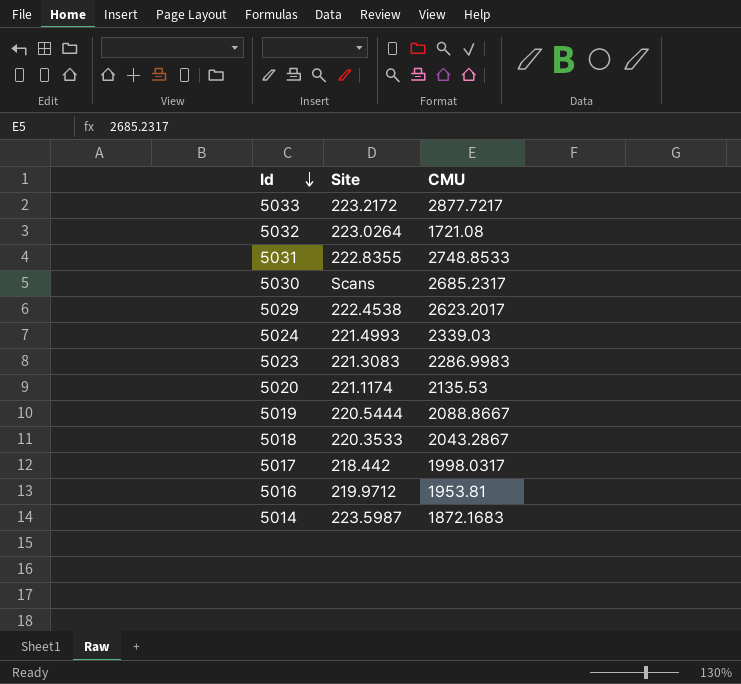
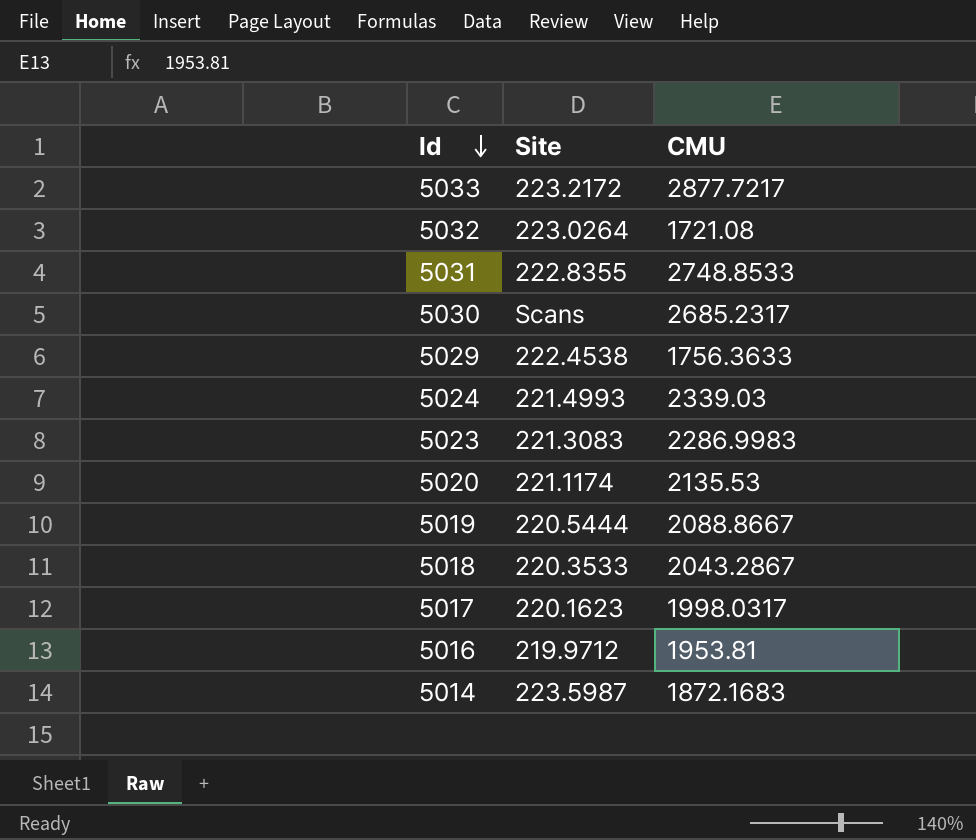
5029 | CMU: 2623.2017 -> 1756.3633
5017 | Site: 218.442 -> 220.1623

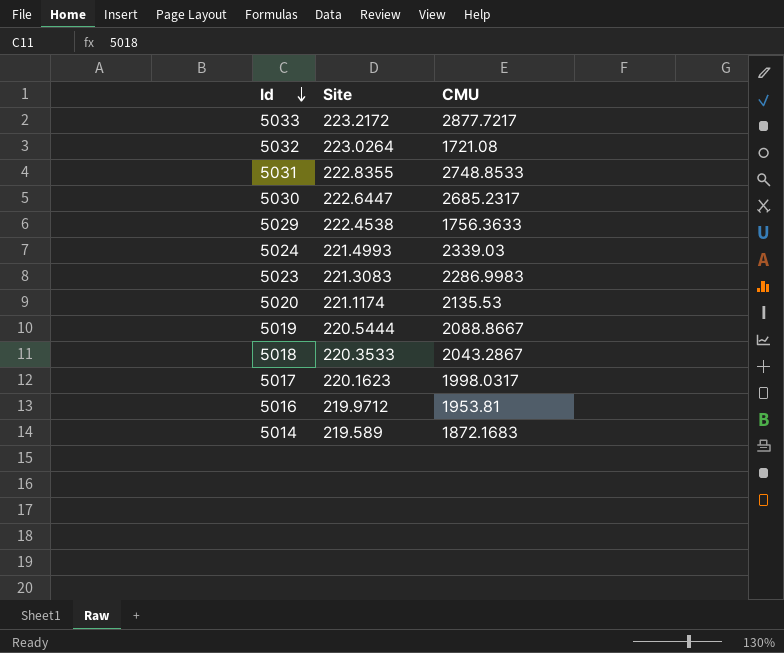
5030 | Site: Scans -> 222.6447
5014 | Site: 223.5987 -> 219.589

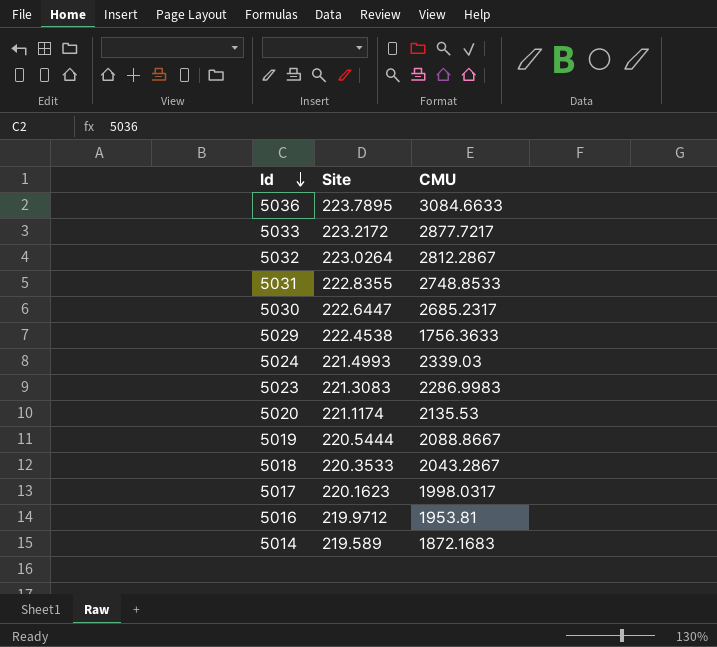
row 5036: none -> 223.7895 | 3084.6633
5032 | CMU: 1721.08 -> 2812.2867

